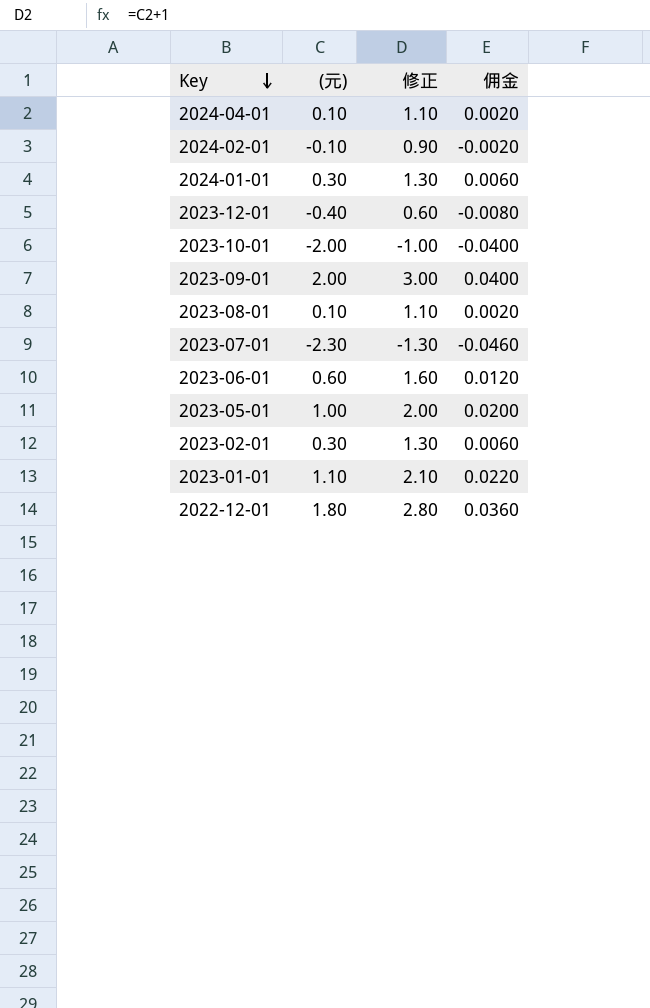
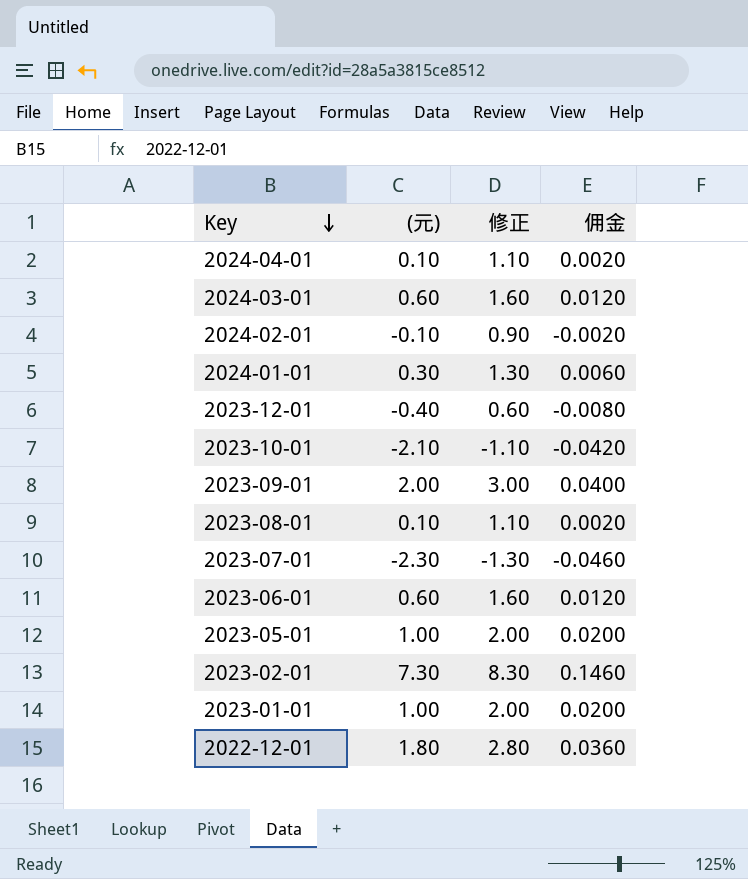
row 2024-03-01: none -> 0.60 | 1.60 | 0.0120
2023-10-01 | (元): -2.00 -> -2.10
2023-10-01 | 修正: -1.00 -> -1.10
2023-10-01 | 佣金: -0.0400 -> -0.0420
2023-02-01 | (元): 0.30 -> 7.30
2023-02-01 | 修正: 1.30 -> 8.30
2023-02-01 | 佣金: 0.0060 -> 0.1460
2023-01-01 | (元): 1.10 -> 1.00
2023-01-01 | 修正: 2.10 -> 2.00
2023-01-01 | 佣金: 0.0220 -> 0.0200

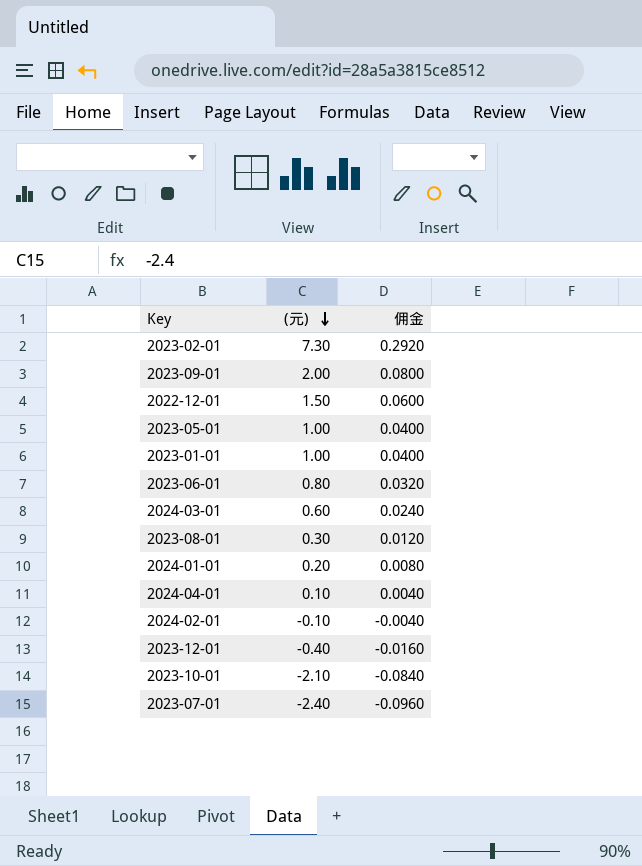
row order: Key descending -> (元) descending
column 修正 | formula: [(元)] + 1 -> none
column 佣金 | formula: [(元)] * 0.02 -> [(元)] * 0.04
2022-12-01 | (元): 1.80 -> 1.50
2023-06-01 | (元): 0.60 -> 0.80
2023-08-01 | (元): 0.10 -> 0.30
2024-01-01 | (元): 0.30 -> 0.20
2023-07-01 | (元): -2.30 -> -2.40

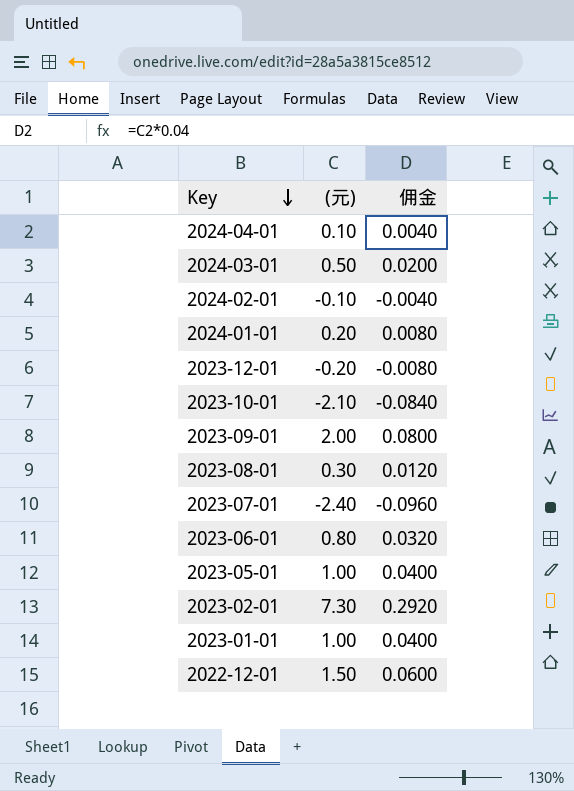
row order: (元) descending -> Key descending
2024-03-01 | (元): 0.60 -> 0.50
2024-03-01 | 佣金: 0.0240 -> 0.0200
2023-12-01 | (元): -0.40 -> -0.20
2023-12-01 | 佣金: -0.0160 -> -0.0080

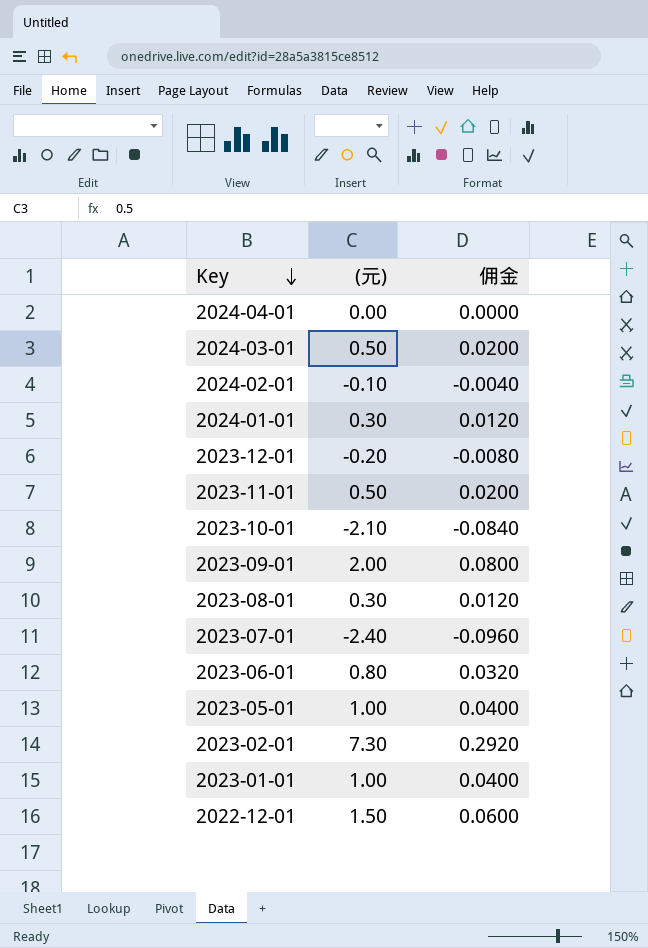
2024-04-01 | (元): 0.10 -> 0.00
2024-04-01 | 佣金: 0.0040 -> 0.0000
2024-01-01 | (元): 0.20 -> 0.30
2024-01-01 | 佣金: 0.0080 -> 0.0120
row 2023-11-01: none -> 0.50 | 0.0200

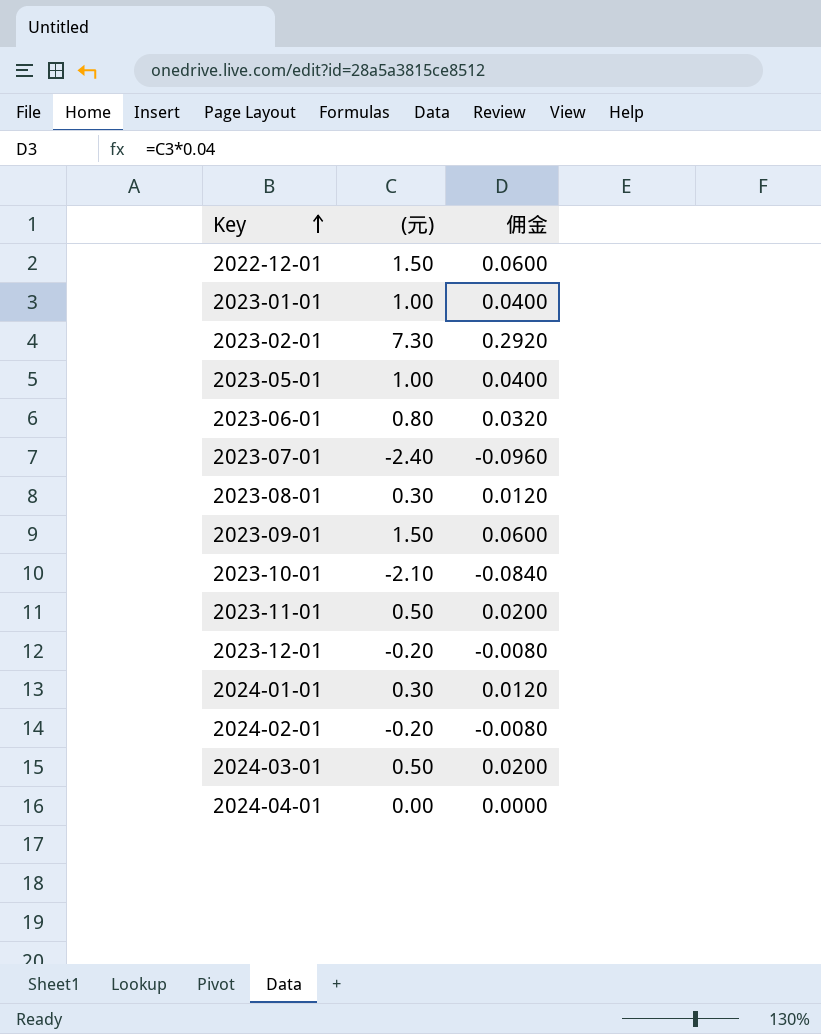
row order: Key descending -> Key ascending
2023-09-01 | (元): 2.00 -> 1.50
2023-09-01 | 佣金: 0.0800 -> 0.0600
2024-02-01 | (元): -0.10 -> -0.20
2024-02-01 | 佣金: -0.0040 -> -0.0080

